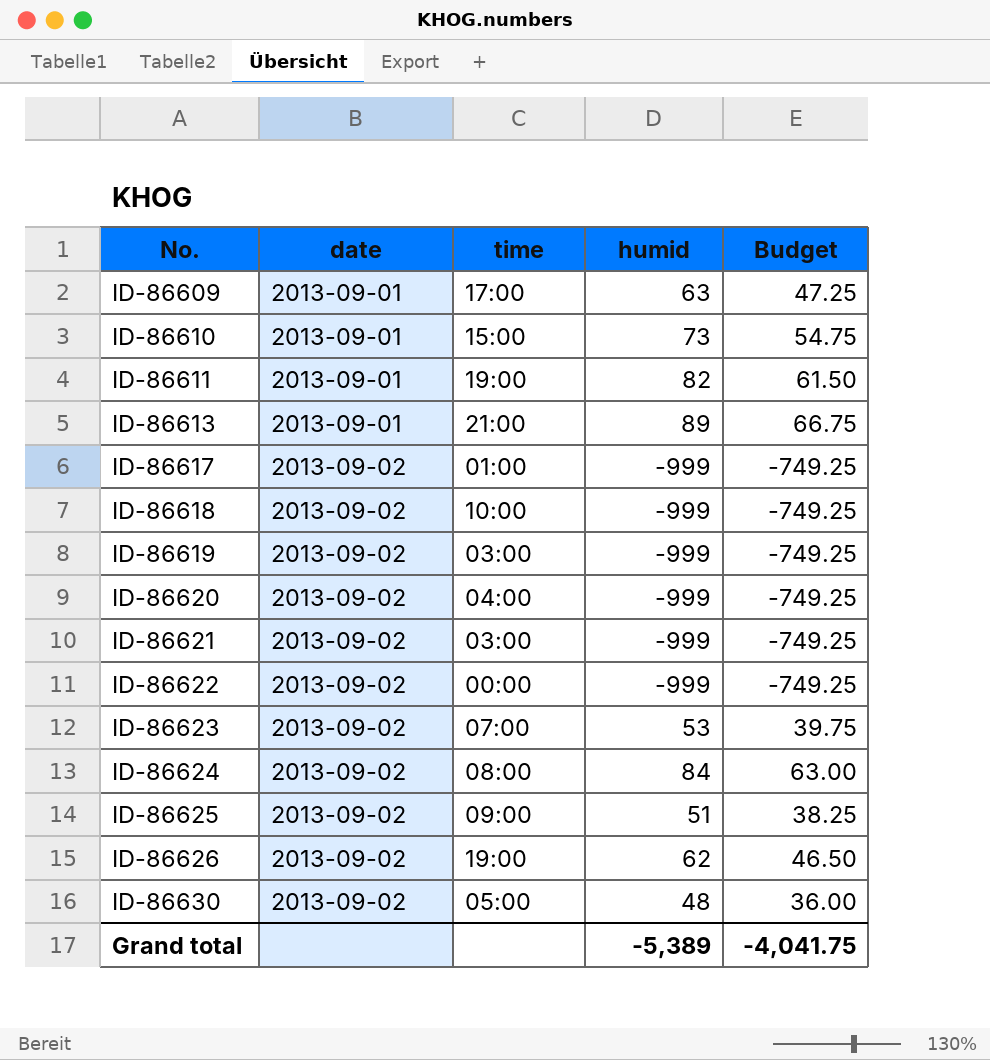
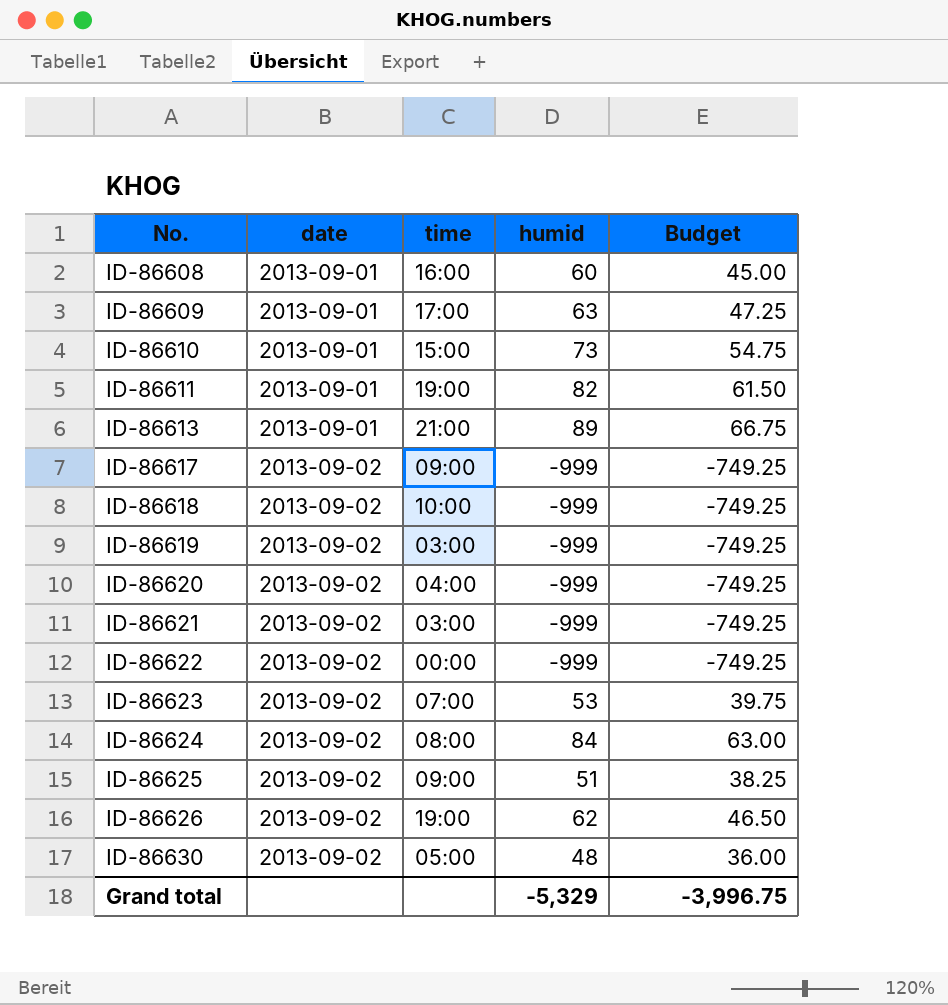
row ID-86608: none -> 2013-09-01 | 16:00 | 60 | 45.00
ID-86617 | time: 01:00 -> 09:00
Grand total | humid: -5,389 -> -5,329
Grand total | Budget: -4,041.75 -> -3,996.75

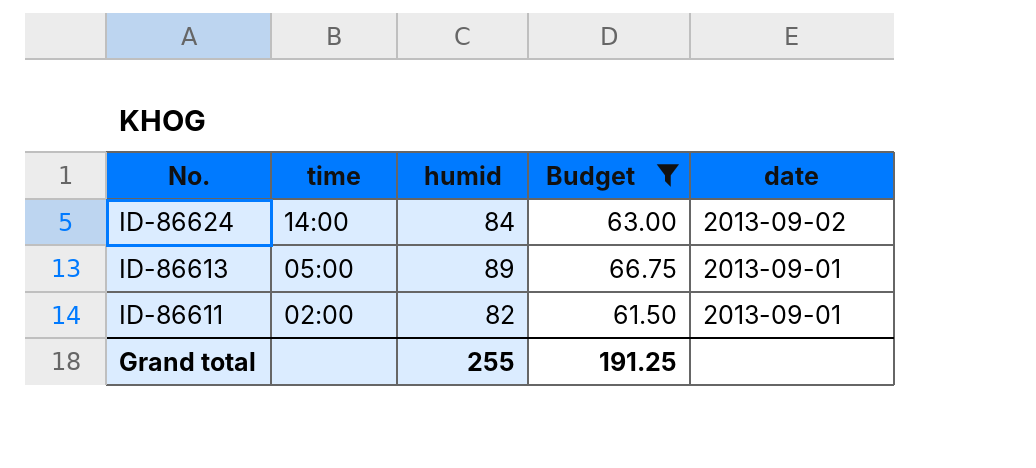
filter: none -> Budget >= 61.50
row order: No. ascending -> No. descending
column date | position: 2 -> 5
ID-86624 | time: 08:00 -> 14:00
ID-86613 | time: 21:00 -> 05:00
ID-86611 | time: 19:00 -> 02:00
Grand total | humid: -5,329 -> 255
Grand total | Budget: -3,996.75 -> 191.25

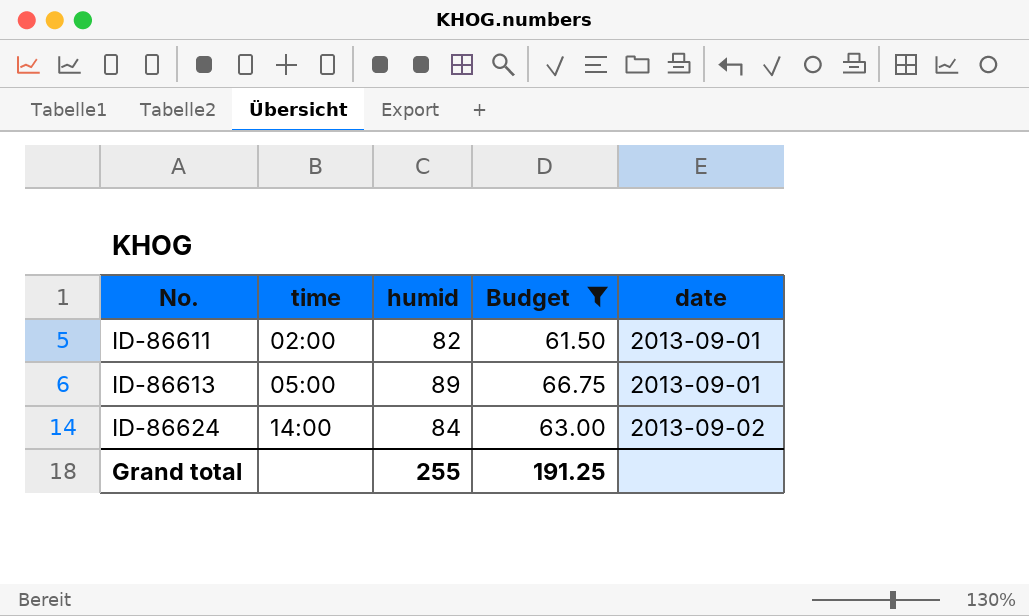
row order: No. descending -> No. ascending

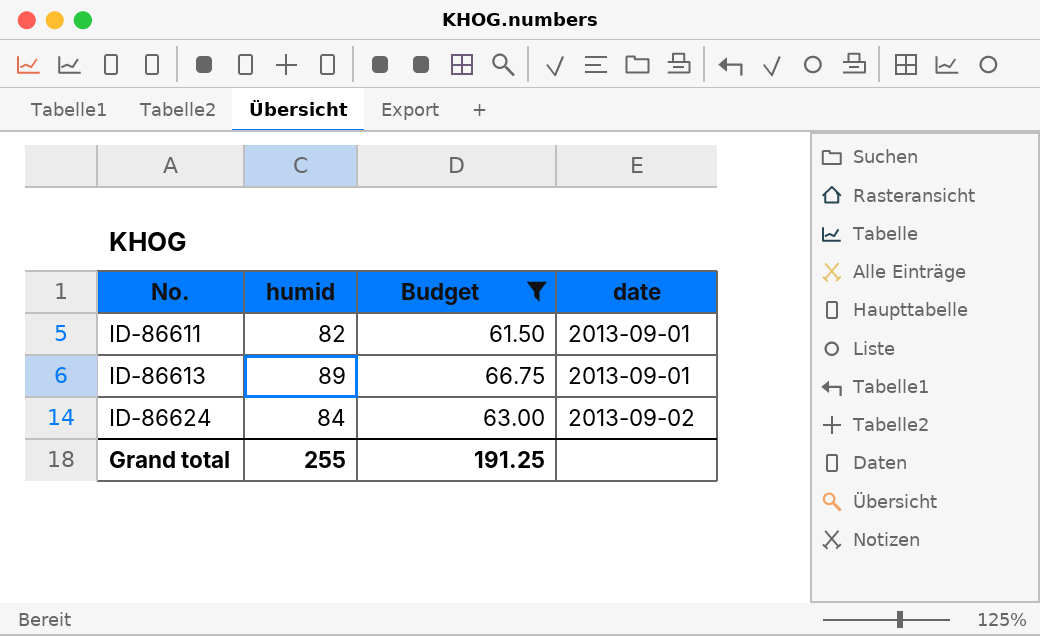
column time | position: 2 -> none

